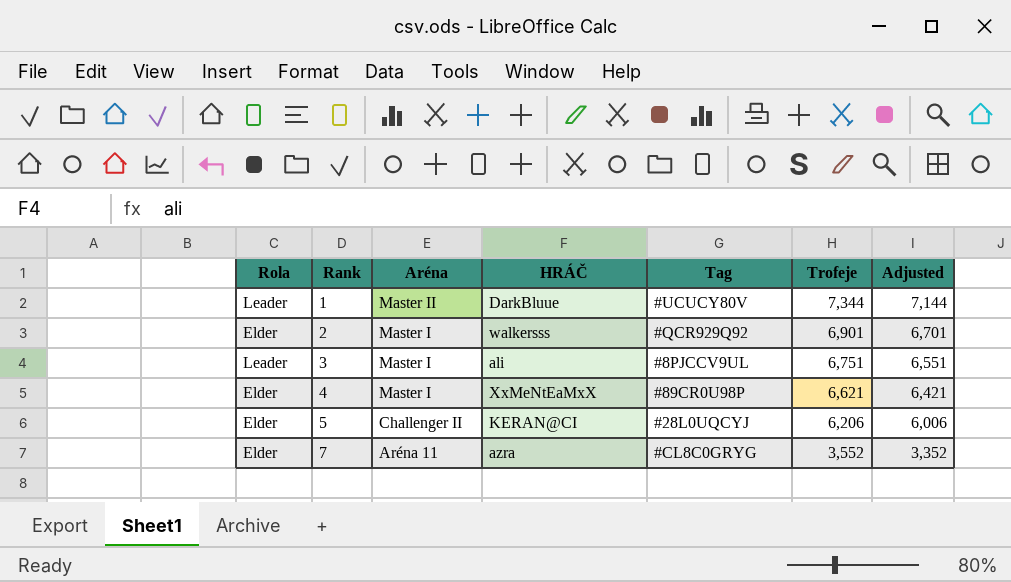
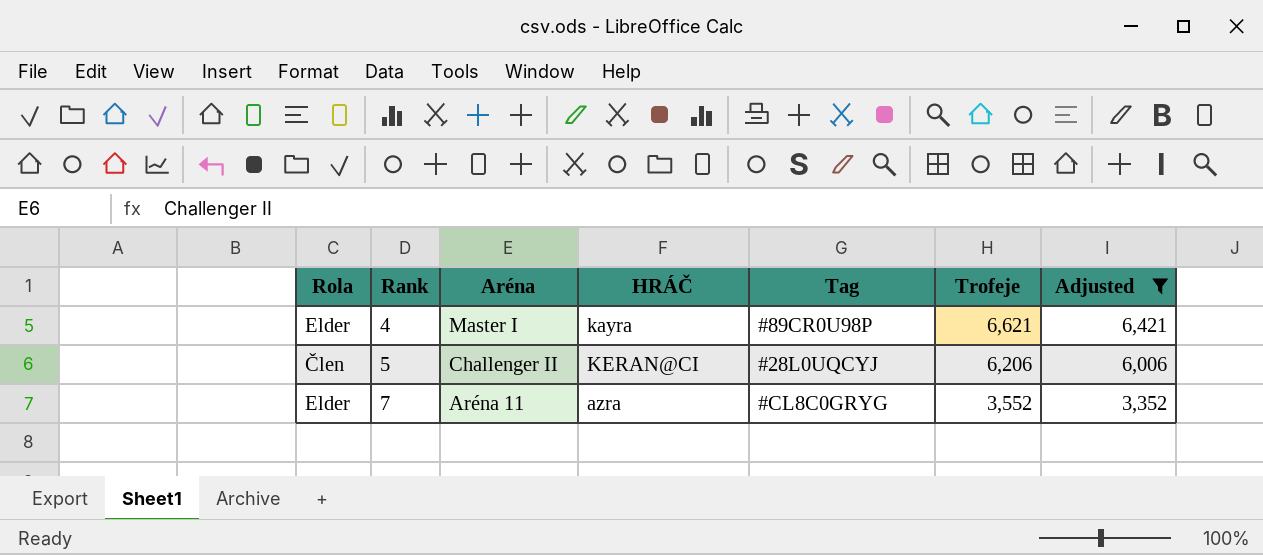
filter: none -> Adjusted <= 6,421
4 | HRÁČ: XxMeNtEaMxX -> kayra
5 | Rola: Elder -> Člen

